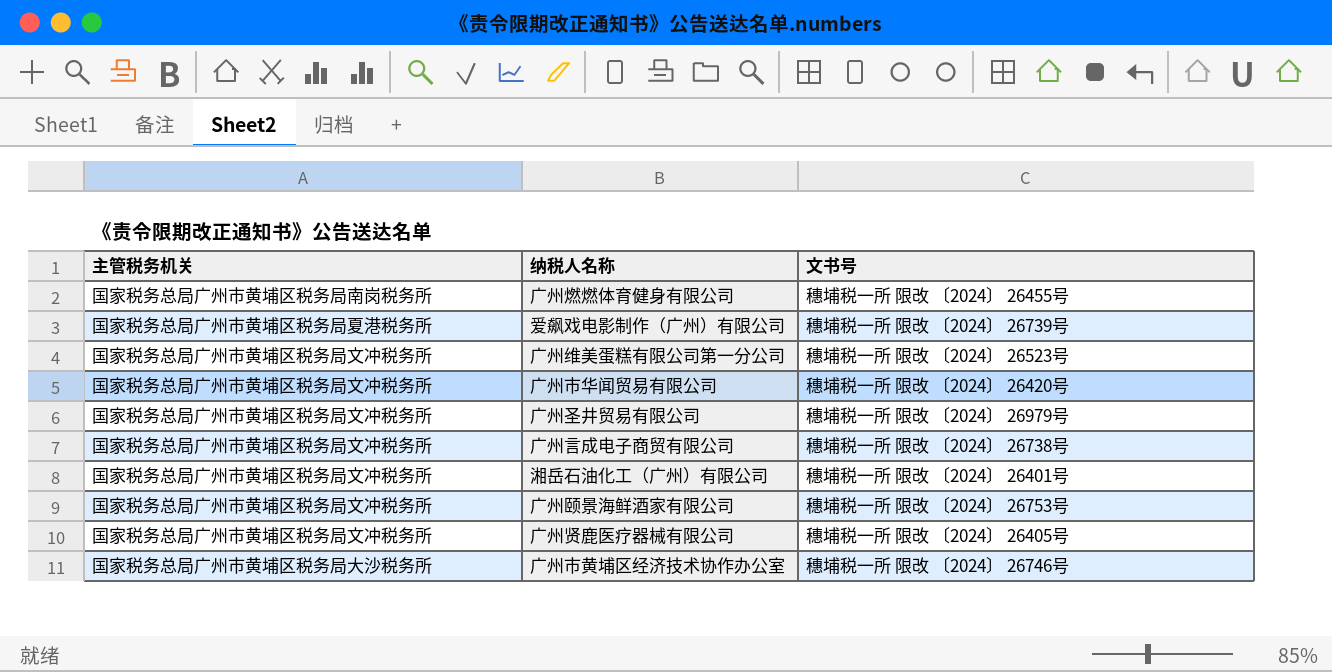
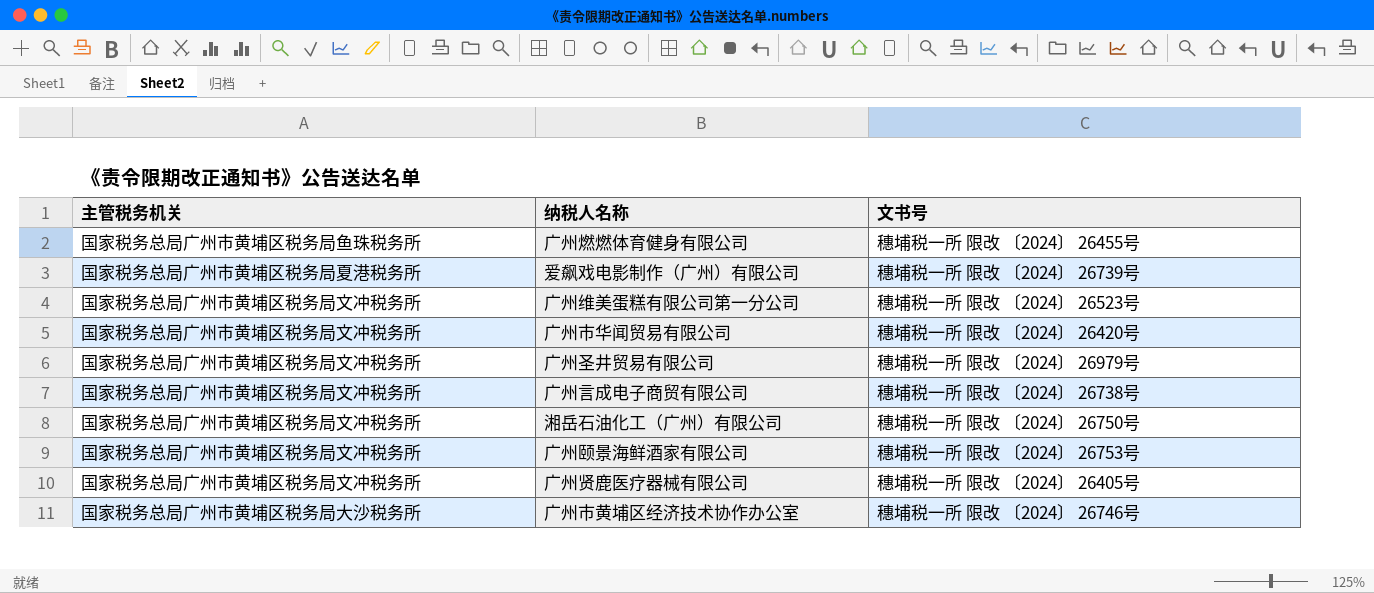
广州燃燃体育健身有限公司 | 主管税务机关: 国家税务总局广州市黄埔区税务局南岗税务所 -> 国家税务总局广州市黄埔区税务局鱼珠税务所
湘岳石油化工（广州）有限公司 | 文书号: 穗埔税一所 限改 〔2024〕 26401号 -> 穗埔税一所 限改 〔2024〕 26750号

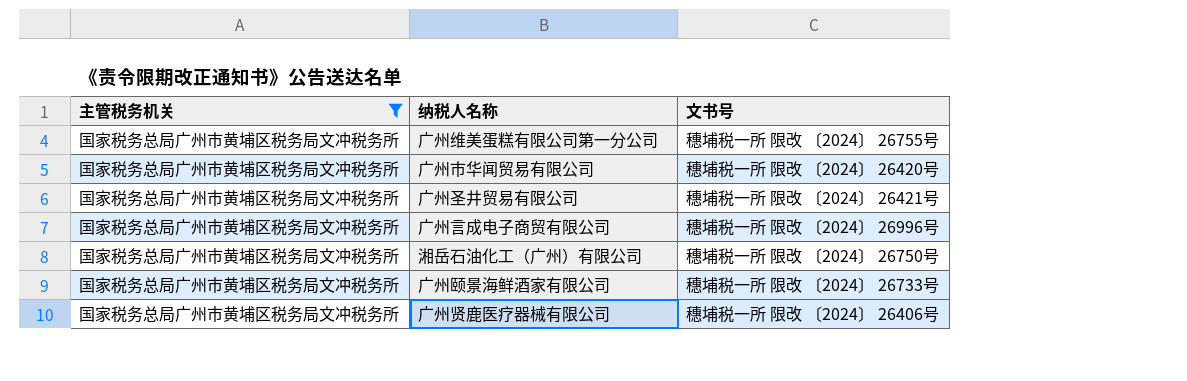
filter: none -> 主管税务机关 = 国家税务总局广州市黄埔区税务局文冲税务所
广州维美蛋糕有限公司第一分公司 | 文书号: 穗埔税一所 限改 〔2024〕 26523号 -> 穗埔税一所 限改 〔2024〕 26755号
广州圣井贸易有限公司 | 文书号: 穗埔税一所 限改 〔2024〕 26979号 -> 穗埔税一所 限改 〔2024〕 26421号
广州言成电子商贸有限公司 | 文书号: 穗埔税一所 限改 〔2024〕 26738号 -> 穗埔税一所 限改 〔2024〕 26996号
广州颐景海鲜酒家有限公司 | 文书号: 穗埔税一所 限改 〔2024〕 26753号 -> 穗埔税一所 限改 〔2024〕 26733号
广州贤鹿医疗器械有限公司 | 文书号: 穗埔税一所 限改 〔2024〕 26405号 -> 穗埔税一所 限改 〔2024〕 26406号

